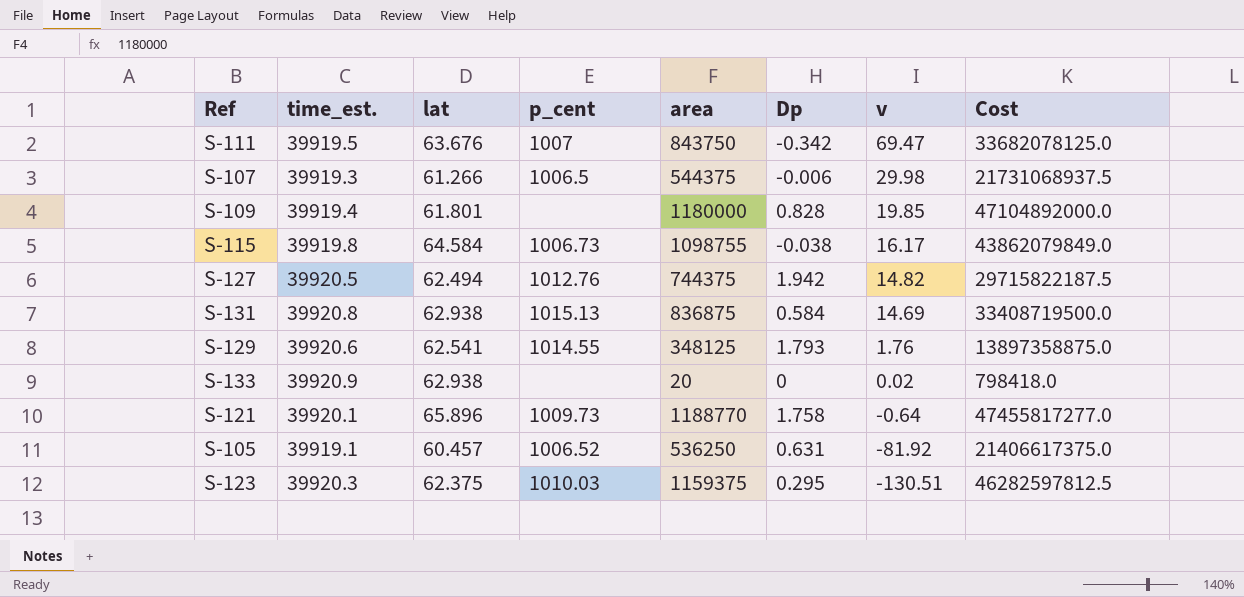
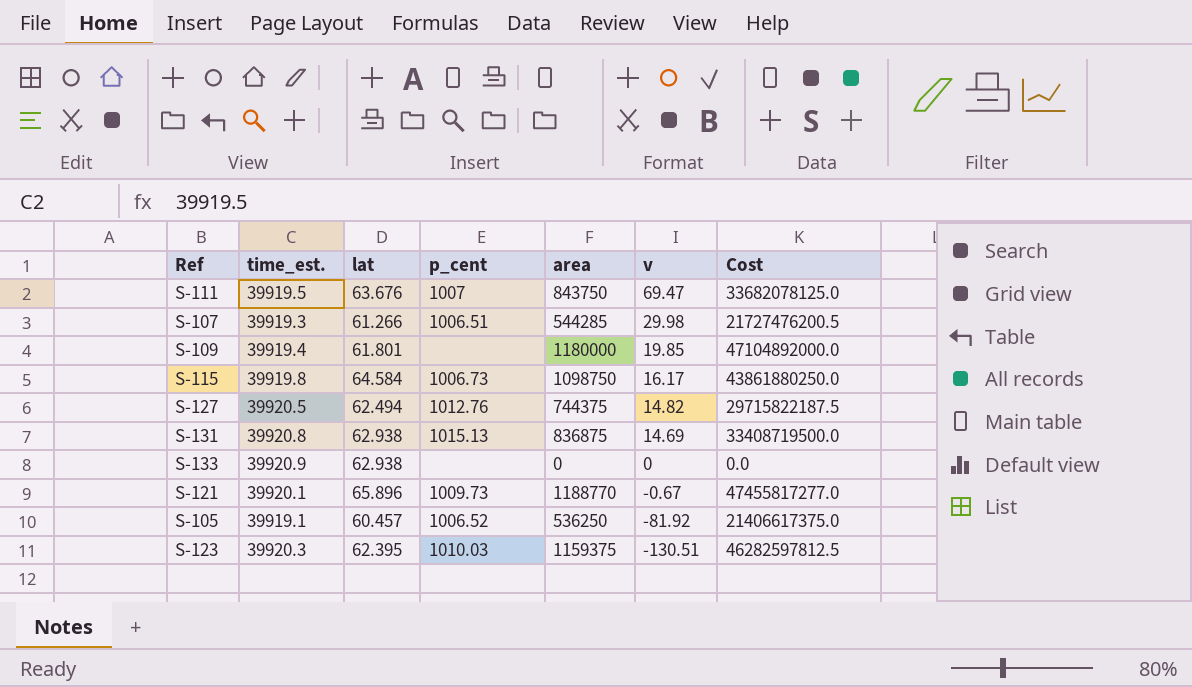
column Dp | position: 6 -> none
row S-129: 39920.6 | 62.541 | 1014.55 | 348125 | 1.793 | 1.76 | 13897358875.0 -> none
S-107 | p_cent: 1006.5 -> 1006.51
S-107 | area: 544375 -> 544285
S-107 | Cost: 21731068937.5 -> 21727476200.5
S-115 | area: 1098755 -> 1098750
S-115 | Cost: 43862079849.0 -> 43861880250.0
S-133 | area: 20 -> 0
S-133 | v: 0.02 -> 0
S-133 | Cost: 798418.0 -> 0.0
S-121 | v: -0.64 -> -0.67
S-123 | lat: 62.375 -> 62.395

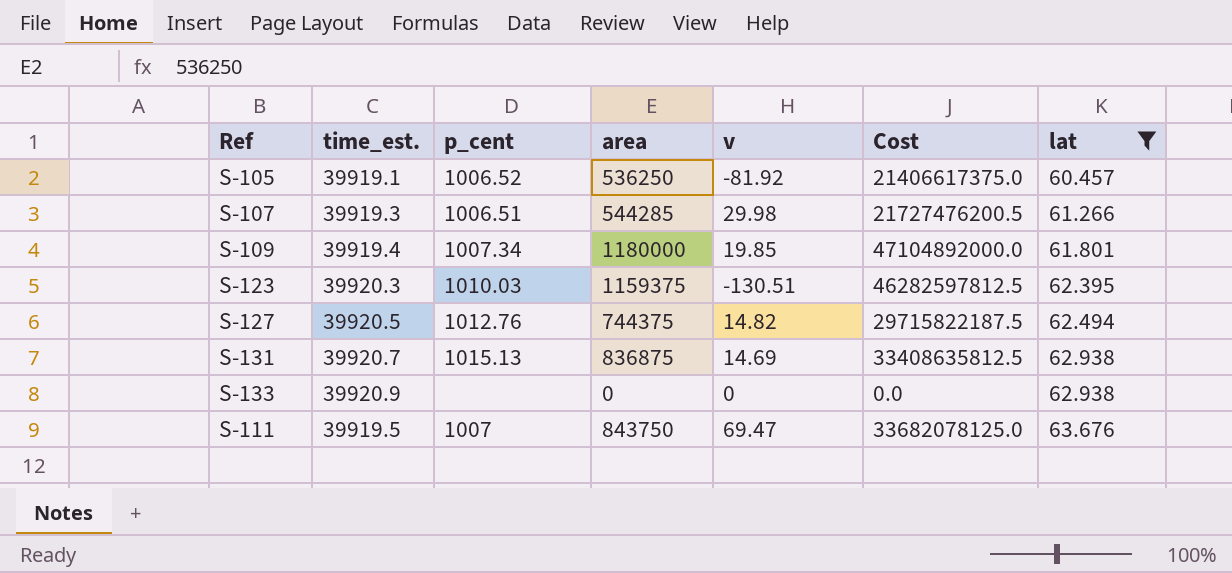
filter: none -> lat <= 63.676
row order: v descending -> lat ascending
column lat | position: 3 -> 7
S-109 | p_cent: none -> 1007.34
S-131 | time_est.: 39920.8 -> 39920.7
S-131 | Cost: 33408719500.0 -> 33408635812.5

